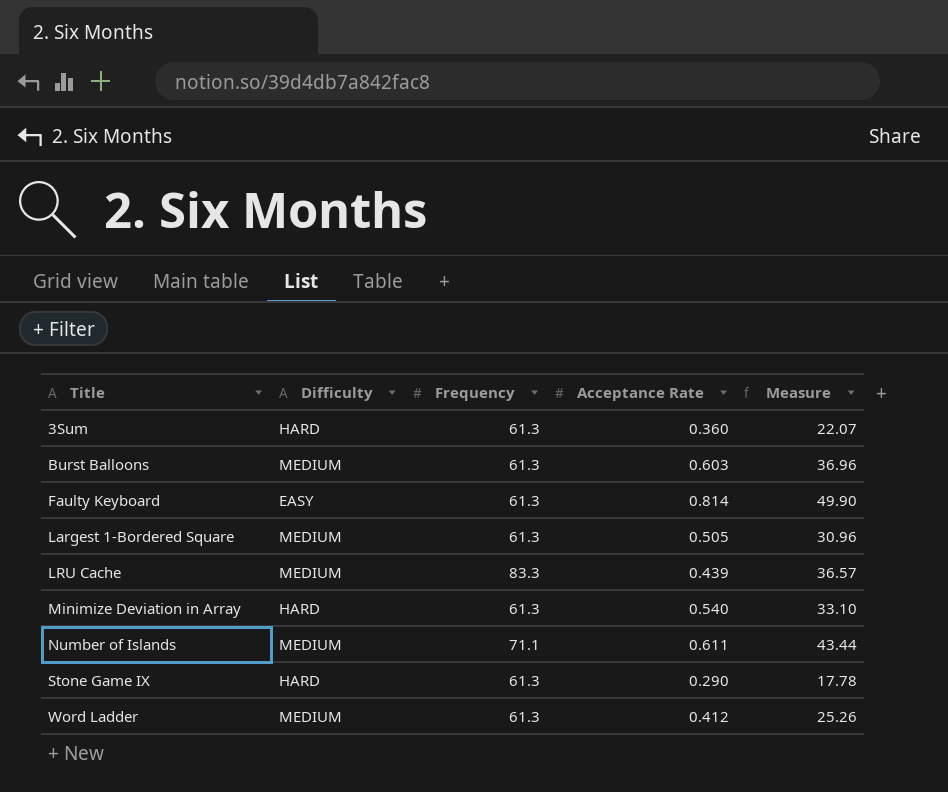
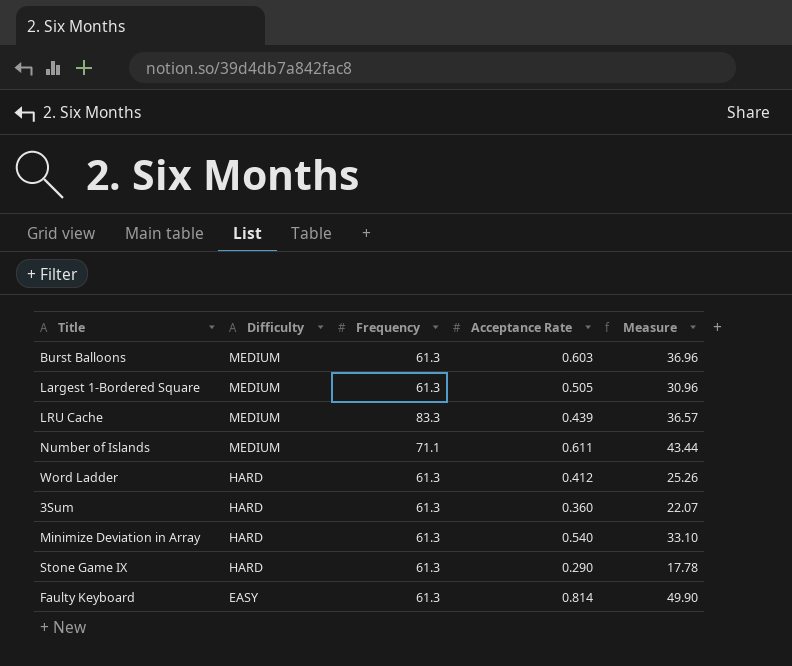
row order: Title ascending -> Difficulty descending
Word Ladder | Difficulty: MEDIUM -> HARD

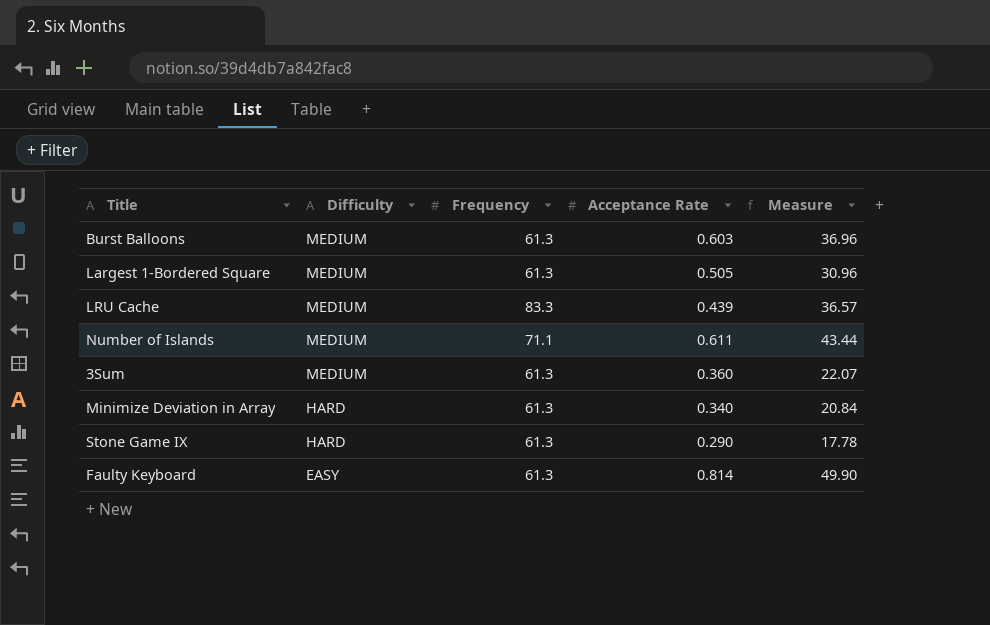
row Word Ladder: HARD | 61.3 | 0.412 | 25.26 -> none
3Sum | Difficulty: HARD -> MEDIUM
Minimize Deviation in Array | Acceptance Rate: 0.540 -> 0.340
Minimize Deviation in Array | Measure: 33.10 -> 20.84

